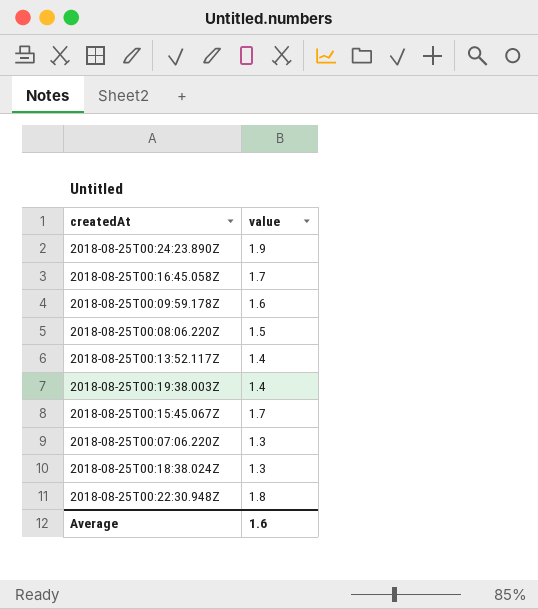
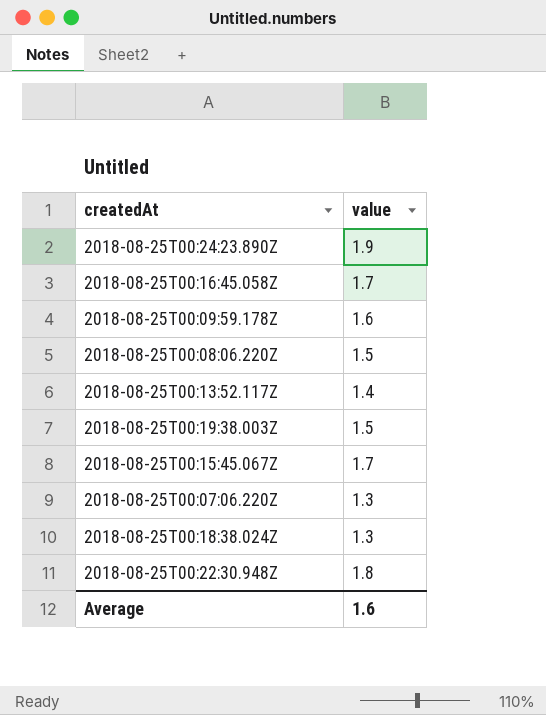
2018-08-25T00:19:38.003Z | value: 1.4 -> 1.5

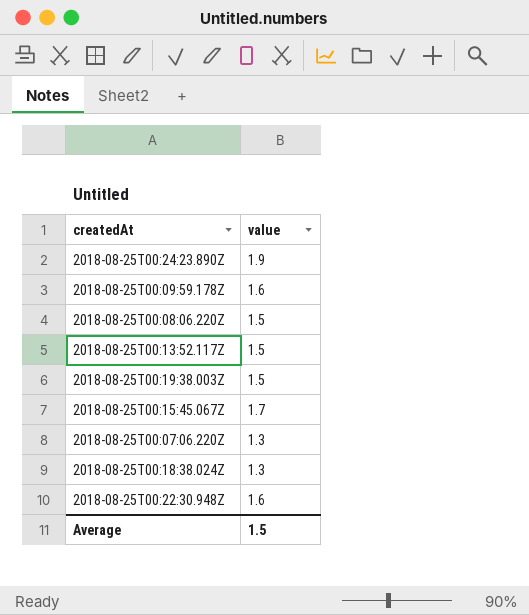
row 2018-08-25T00:16:45.058Z: 1.7 -> none
2018-08-25T00:13:52.117Z | value: 1.4 -> 1.5
2018-08-25T00:22:30.948Z | value: 1.8 -> 1.6
Average | value: 1.6 -> 1.5

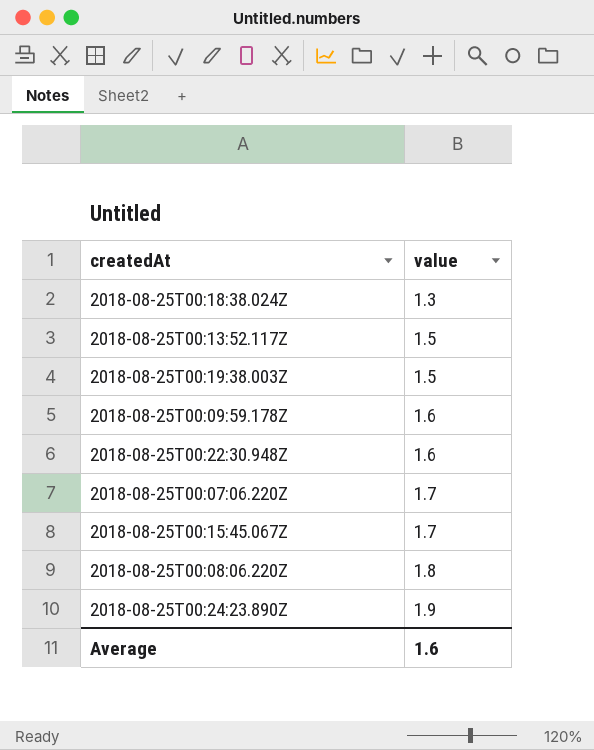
row order: none -> value ascending
2018-08-25T00:07:06.220Z | value: 1.3 -> 1.7
2018-08-25T00:08:06.220Z | value: 1.5 -> 1.8
Average | value: 1.5 -> 1.6

